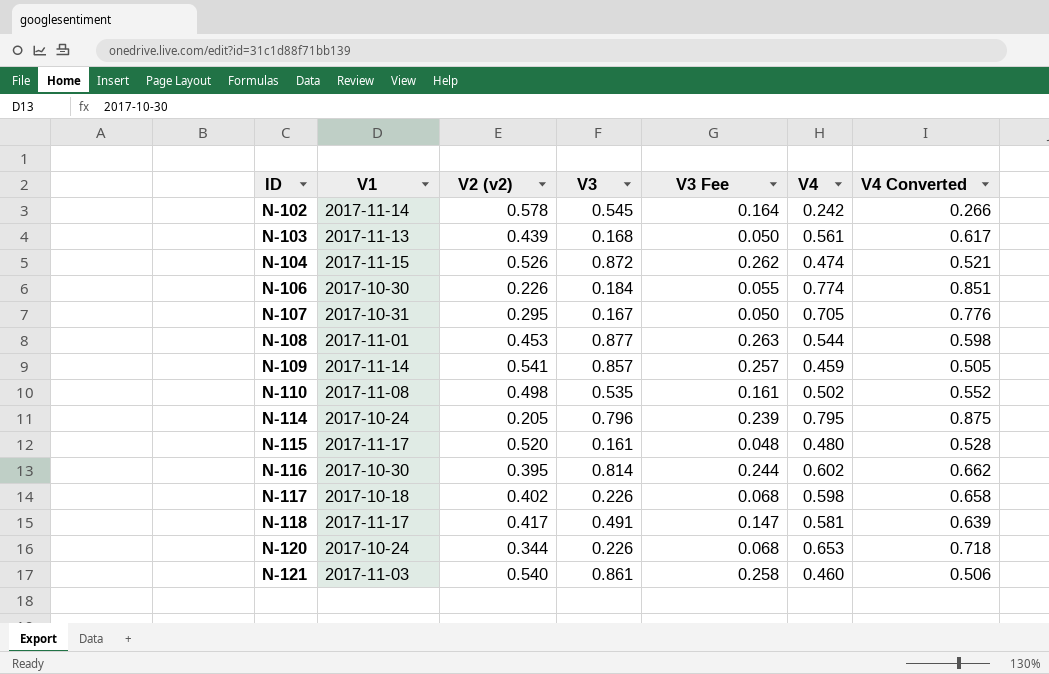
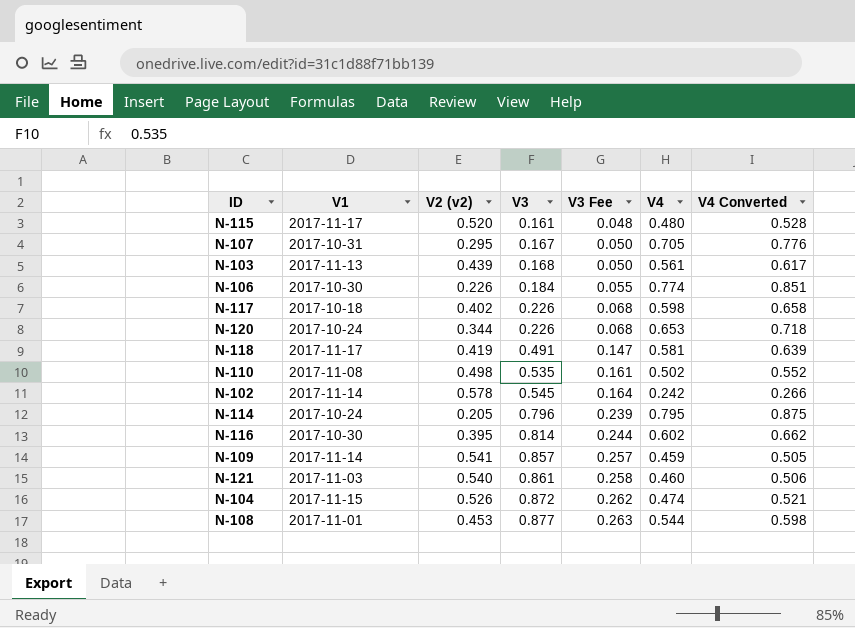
row order: ID ascending -> V3 ascending
N-118 | V2 (v2): 0.417 -> 0.419

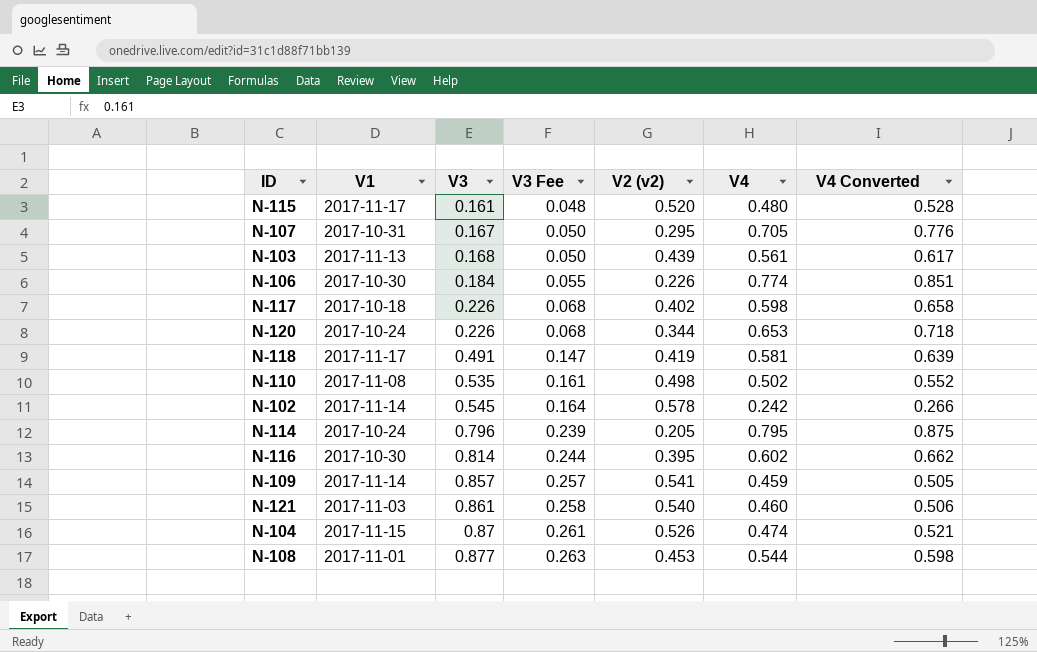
column V2 (v2) | position: 3 -> 5
N-104 | V3: 0.872 -> 0.87
N-104 | V3 Fee: 0.262 -> 0.261

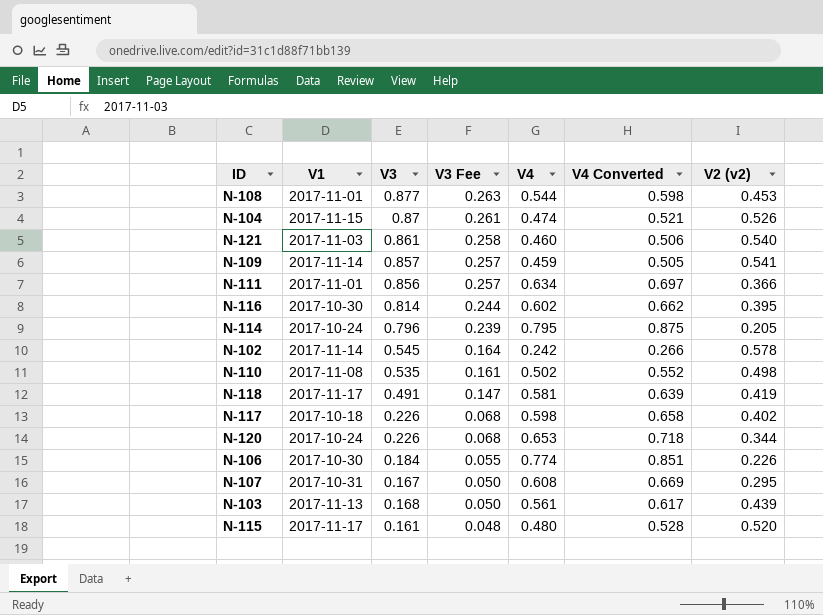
row order: V3 ascending -> V3 Fee descending
column V2 (v2) | position: 5 -> 7
row N-111: none -> 2017-11-01 | 0.856 | 0.257 | 0.634 | 0.697 | 0.366
N-107 | V4: 0.705 -> 0.608
N-107 | V4 Converted: 0.776 -> 0.669

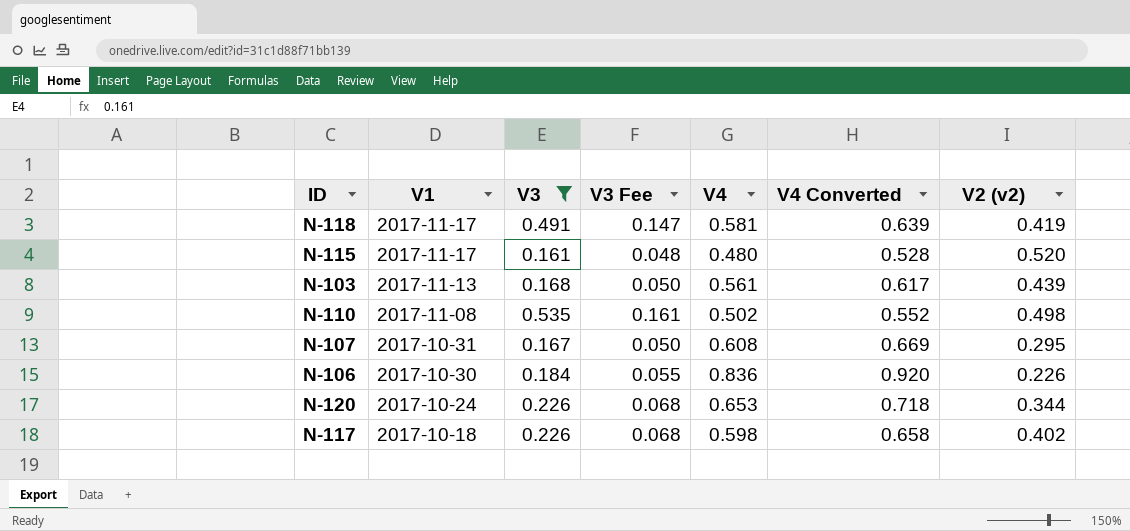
filter: none -> V3 <= 0.535
row order: V3 Fee descending -> V1 descending
N-106 | V4: 0.774 -> 0.836
N-106 | V4 Converted: 0.851 -> 0.920

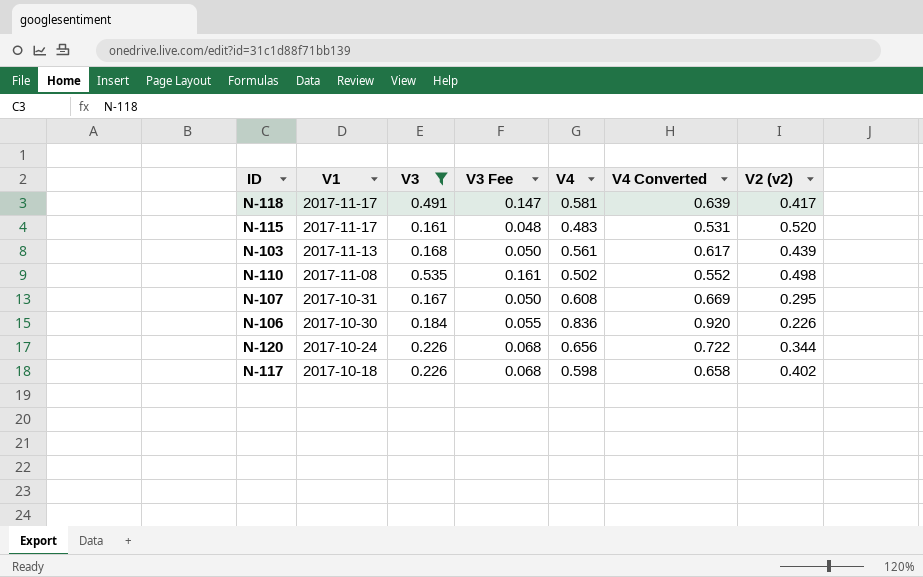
N-118 | V2 (v2): 0.419 -> 0.417
N-115 | V4: 0.480 -> 0.483
N-115 | V4 Converted: 0.528 -> 0.531
N-120 | V4: 0.653 -> 0.656
N-120 | V4 Converted: 0.718 -> 0.722

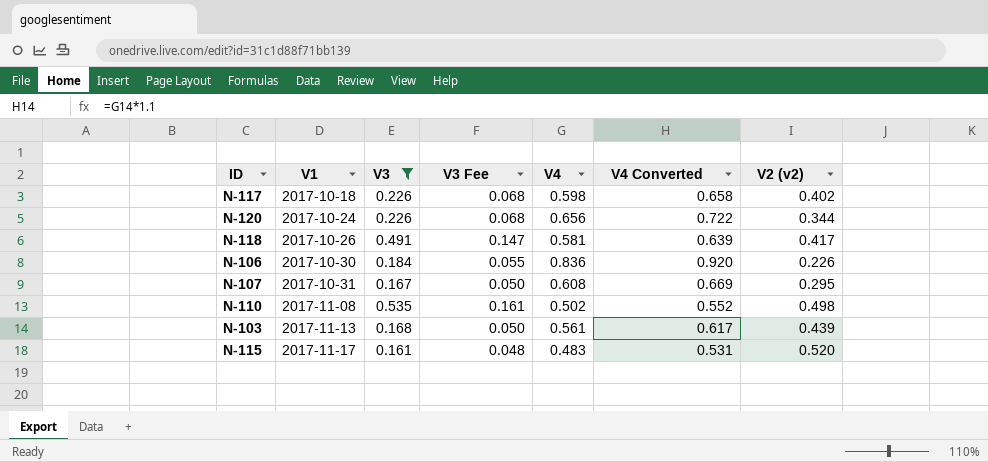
row order: V1 descending -> V1 ascending
N-118 | V1: 2017-11-17 -> 2017-10-26

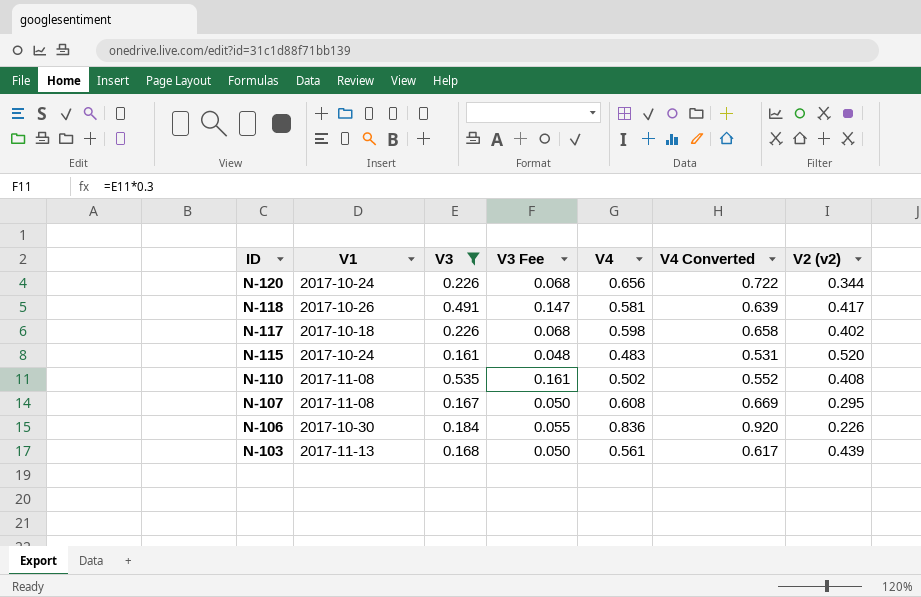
row order: V1 ascending -> ID descending
N-115 | V1: 2017-11-17 -> 2017-10-24
N-110 | V2 (v2): 0.498 -> 0.408
N-107 | V1: 2017-10-31 -> 2017-11-08

